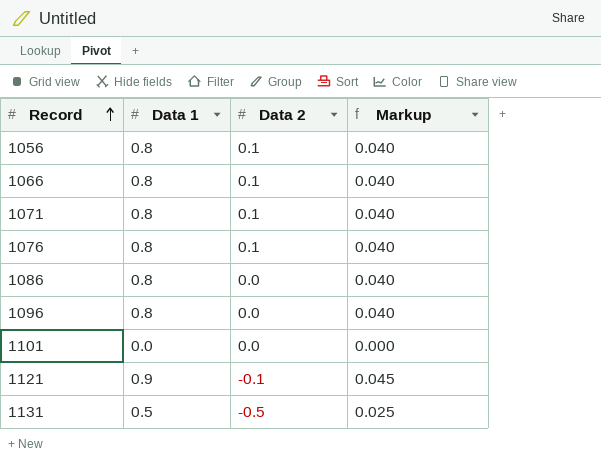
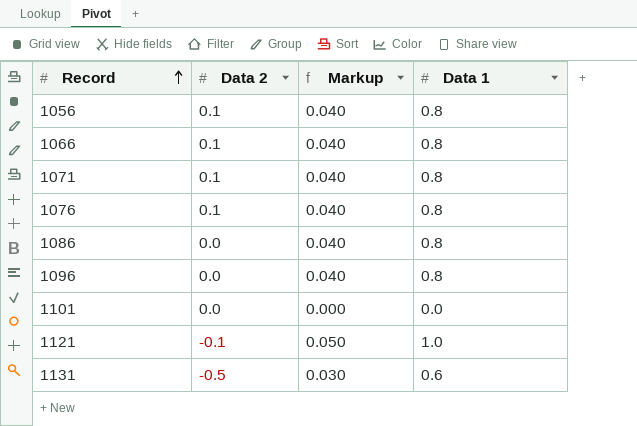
column Data 1 | position: 2 -> 4
1121 | Markup: 0.045 -> 0.050
1121 | Data 1: 0.9 -> 1.0
1131 | Markup: 0.025 -> 0.030
1131 | Data 1: 0.5 -> 0.6

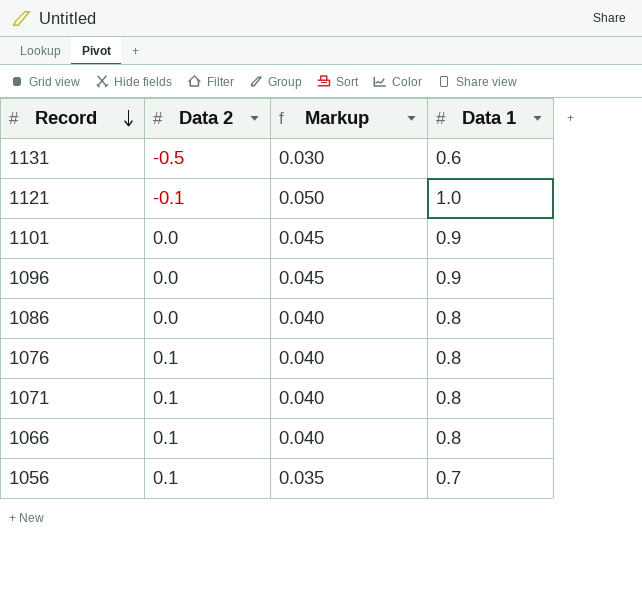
row order: Record ascending -> Record descending
1101 | Markup: 0.000 -> 0.045
1101 | Data 1: 0.0 -> 0.9
1096 | Markup: 0.040 -> 0.045
1096 | Data 1: 0.8 -> 0.9
1056 | Markup: 0.040 -> 0.035
1056 | Data 1: 0.8 -> 0.7

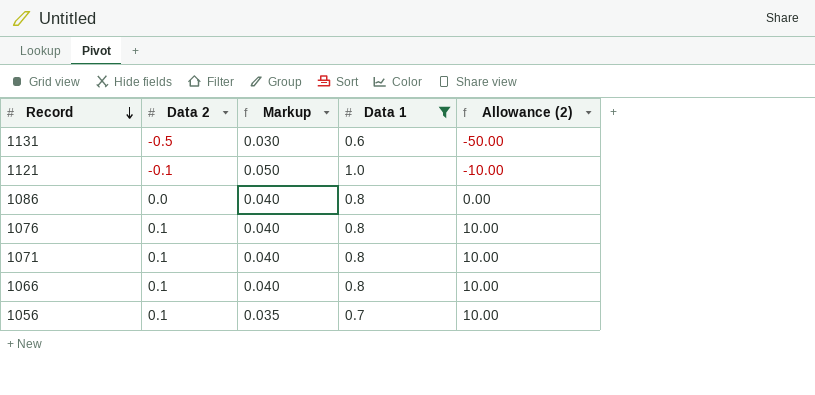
filter: none -> Data 1 != 0.9
column Allowance (2) | formula: none -> [Data 2] * 100

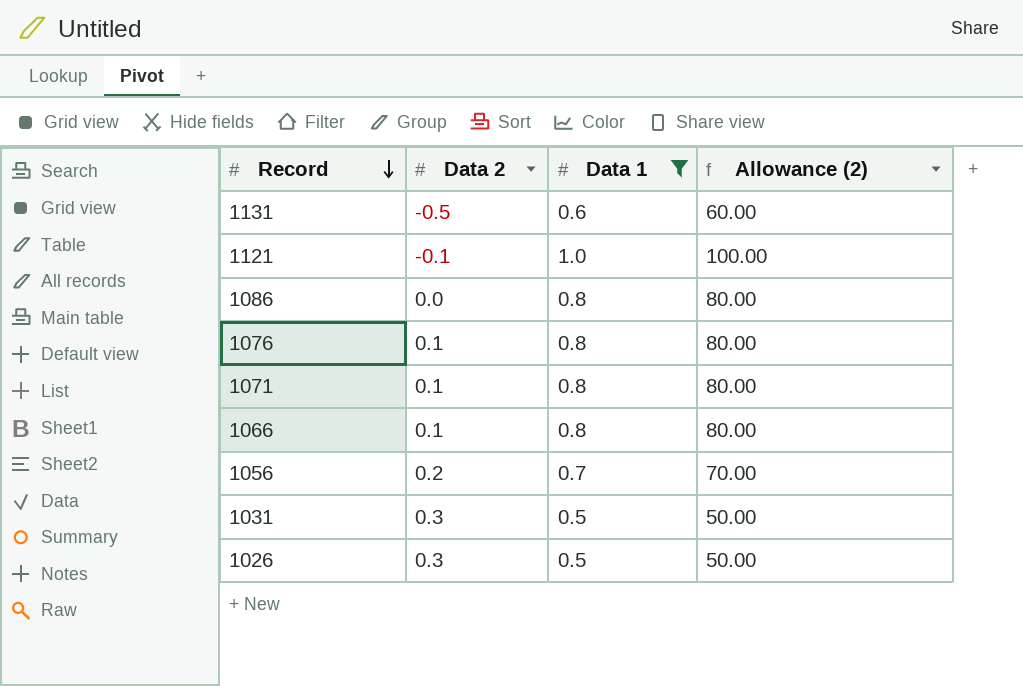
column Markup | formula: [Data 1] * 0.05 -> none
column Allowance (2) | formula: [Data 2] * 100 -> [Data 1] * 100
1056 | Data 2: 0.1 -> 0.2
row 1031: none -> 0.3 | 0.5 | 50.00
row 1026: none -> 0.3 | 0.5 | 50.00

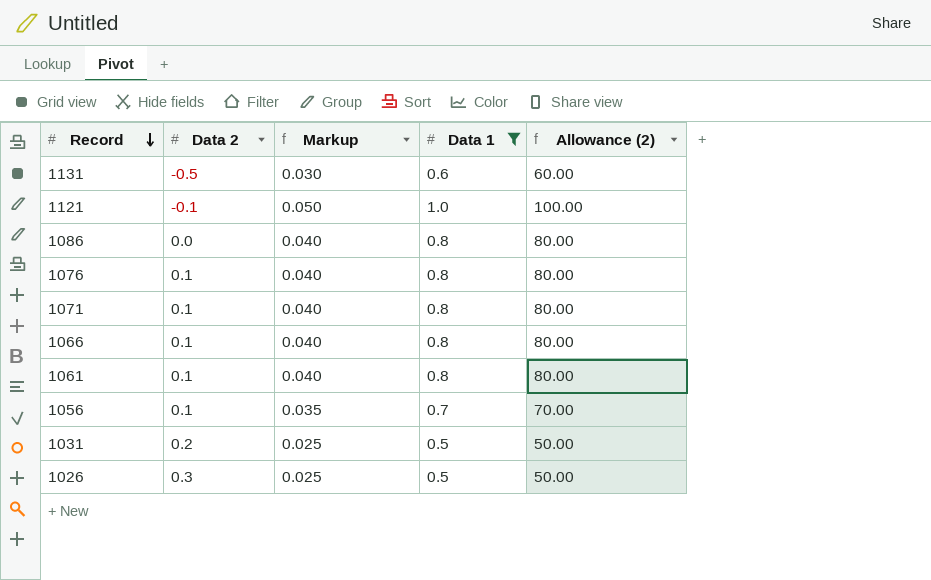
column Markup | formula: none -> [Data 1] * 0.05
row 1061: none -> 0.1 | 0.040 | 0.8 | 80.00
1056 | Data 2: 0.2 -> 0.1
1031 | Data 2: 0.3 -> 0.2

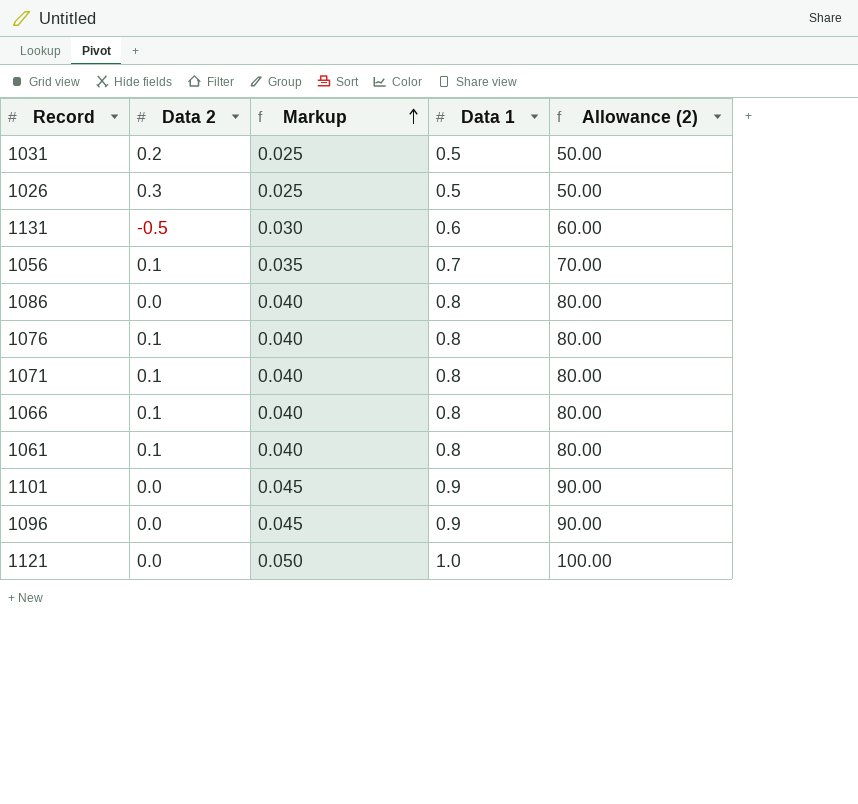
filter: Data 1 != 0.9 -> none
row order: Record descending -> Markup ascending
1121 | Data 2: -0.1 -> 0.0

